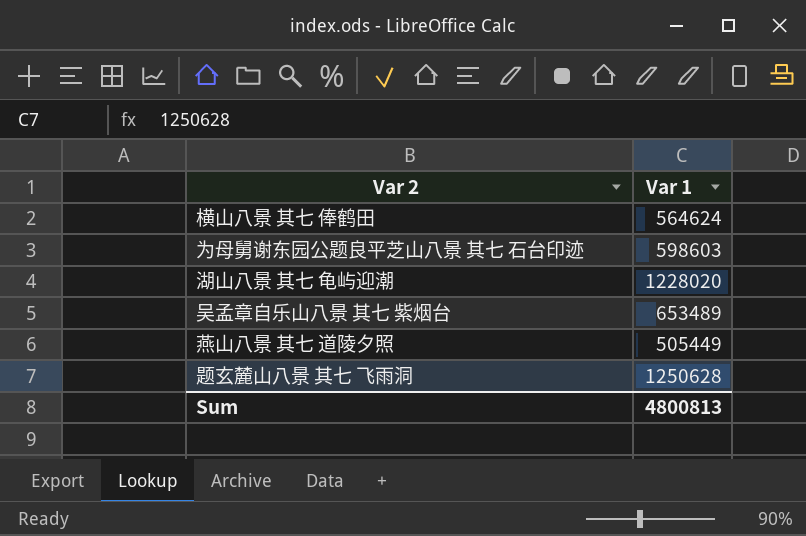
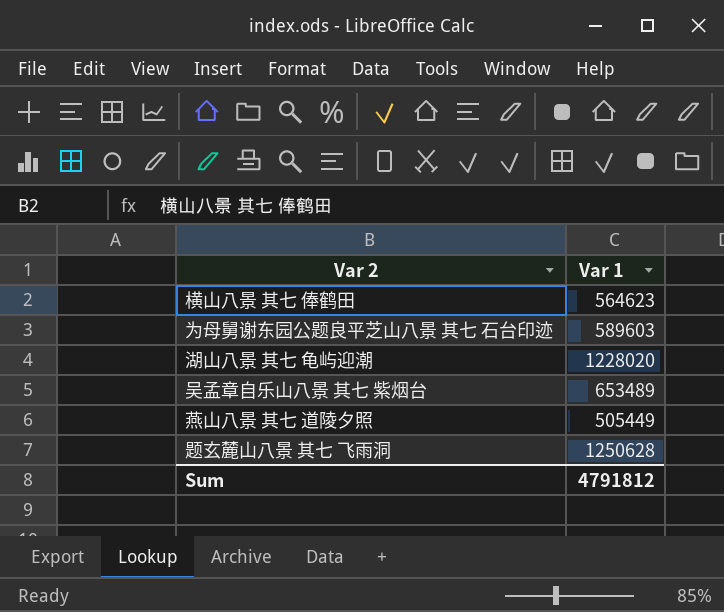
横山八景 其七 俸鹤田 | Var 1: 564624 -> 564623
为母舅谢东园公题良平芝山八景 其七 石台印迹 | Var 1: 598603 -> 589603
Sum | Var 1: 4800813 -> 4791812

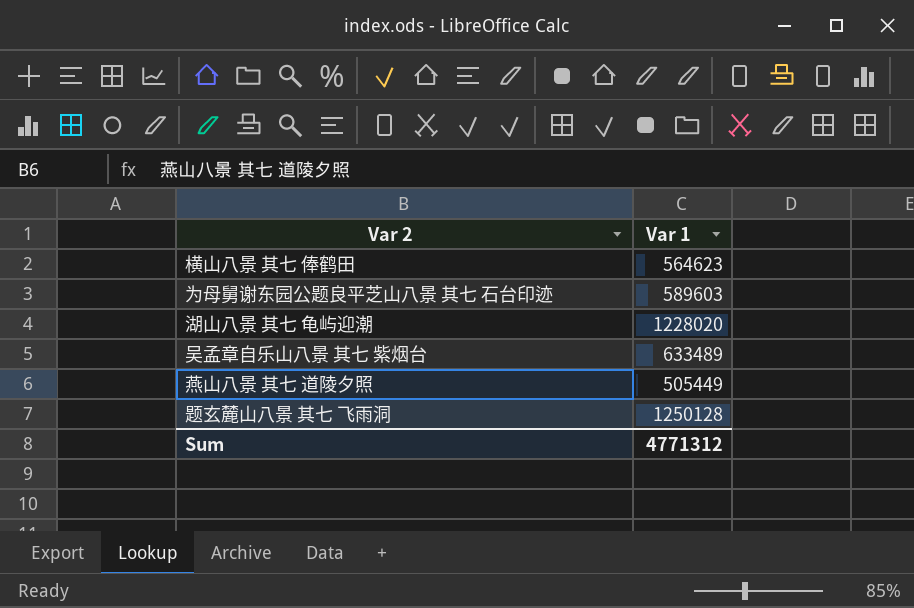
吴孟章自乐山八景 其七 紫烟台 | Var 1: 653489 -> 633489
题玄麓山八景 其七 飞雨洞 | Var 1: 1250628 -> 1250128
Sum | Var 1: 4791812 -> 4771312

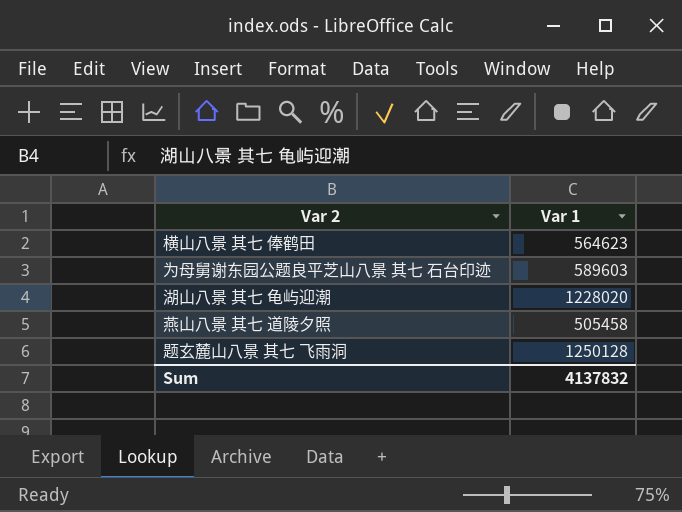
row 吴孟章自乐山八景 其七 紫烟台: 633489 -> none
燕山八景 其七 道陵夕照 | Var 1: 505449 -> 505458
Sum | Var 1: 4771312 -> 4137832

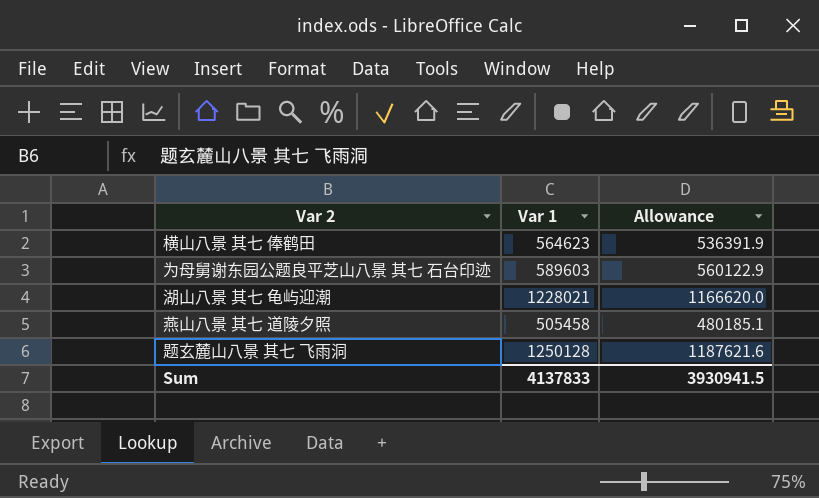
column Allowance | formula: none -> [Var 1] * 0.95
湖山八景 其七 龟屿迎潮 | Var 1: 1228020 -> 1228021
Sum | Var 1: 4137832 -> 4137833

